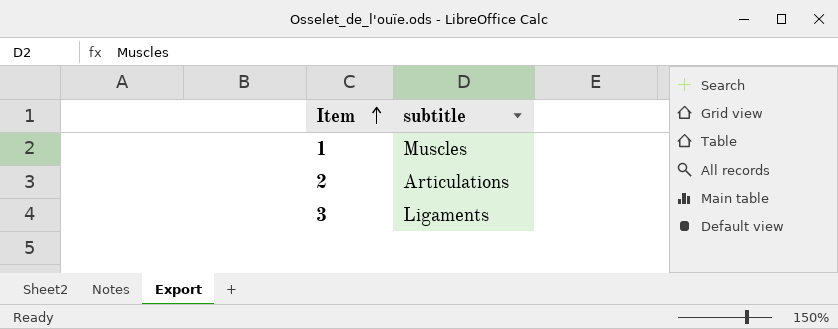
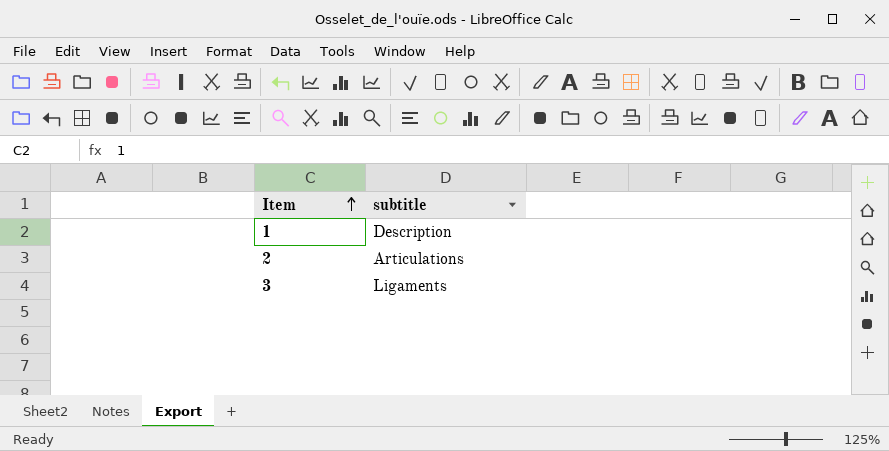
1 | subtitle: Muscles -> Description

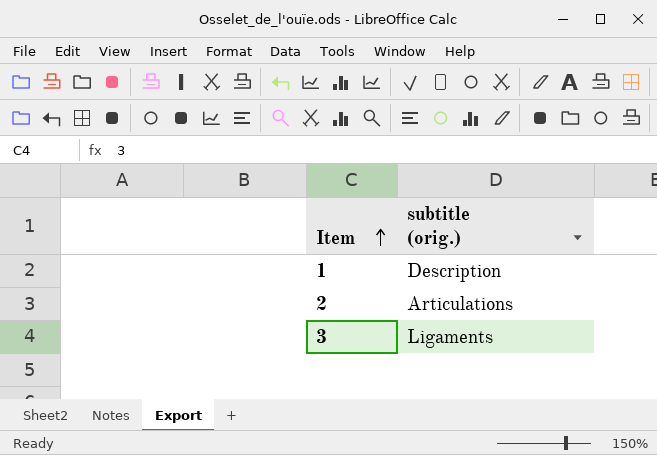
column name: subtitle -> subtitle (orig.)

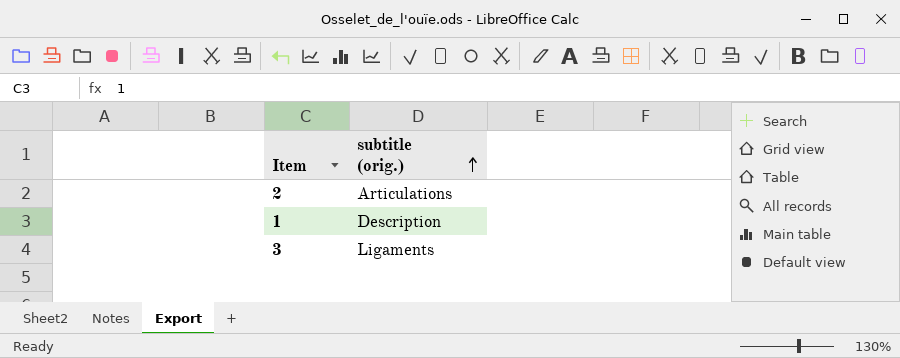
row order: Item ascending -> subtitle (orig.) ascending

